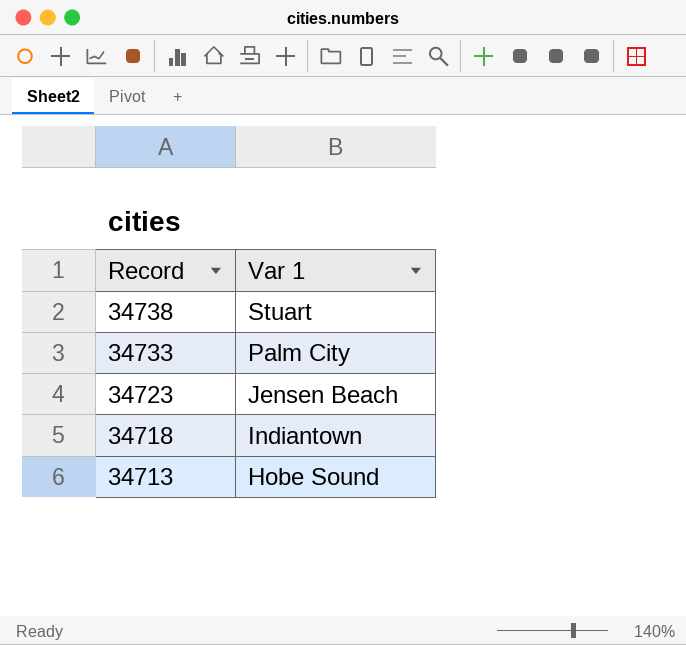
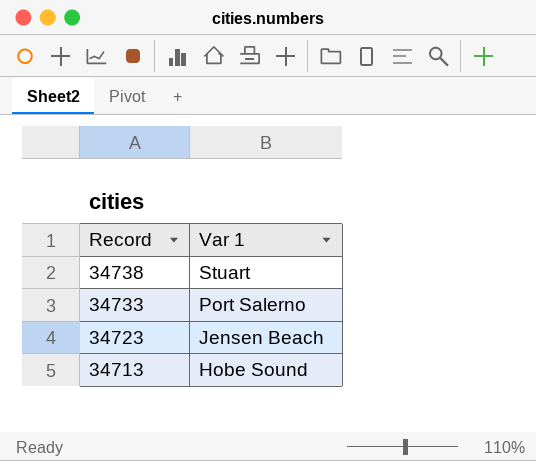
row 34718: Indiantown -> none
34733 | Var 1: Palm City -> Port Salerno

